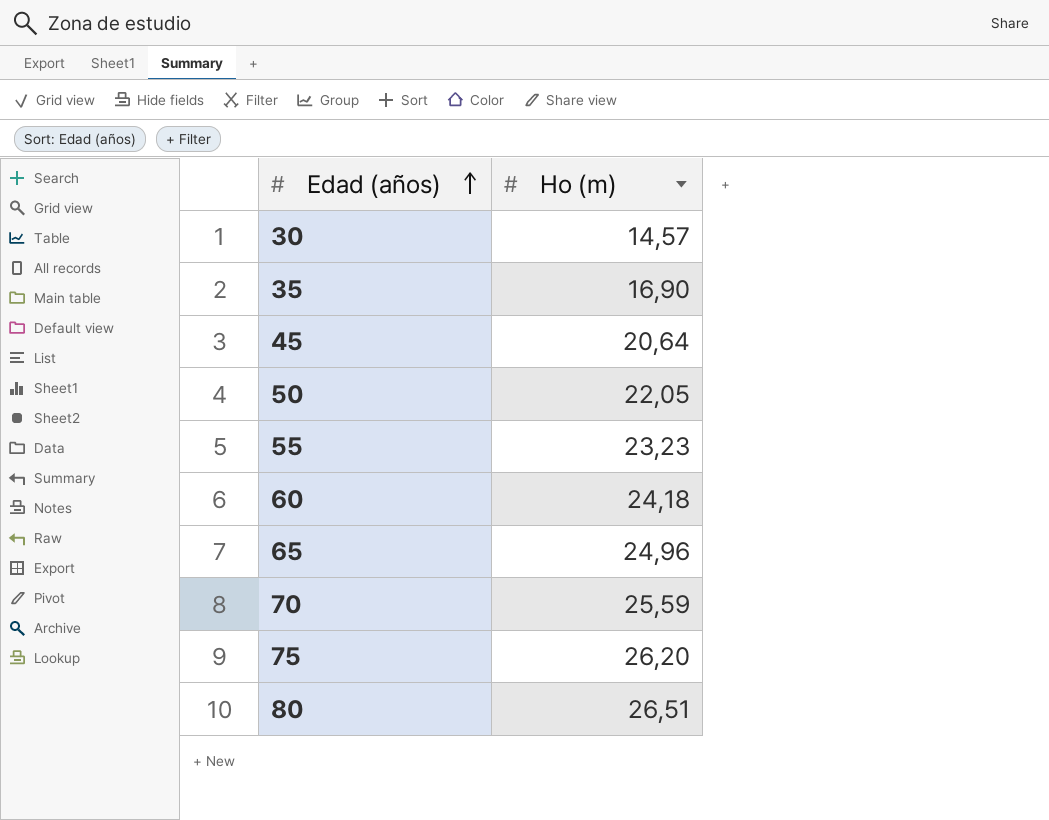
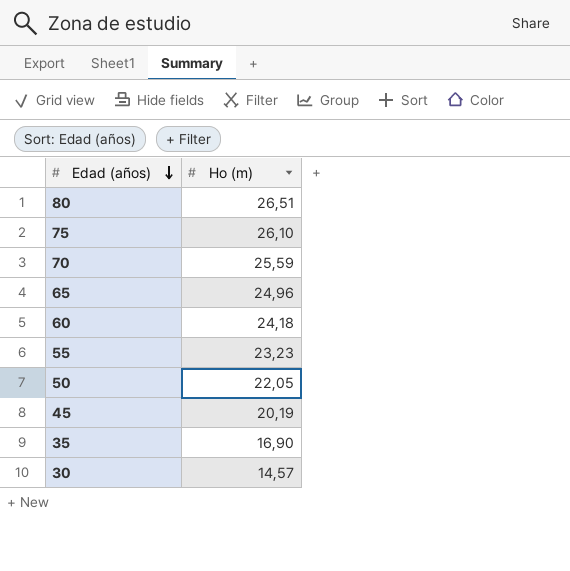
row order: Edad (años) ascending -> Edad (años) descending
75 | Ho (m): 26,20 -> 26,10
45 | Ho (m): 20,64 -> 20,19

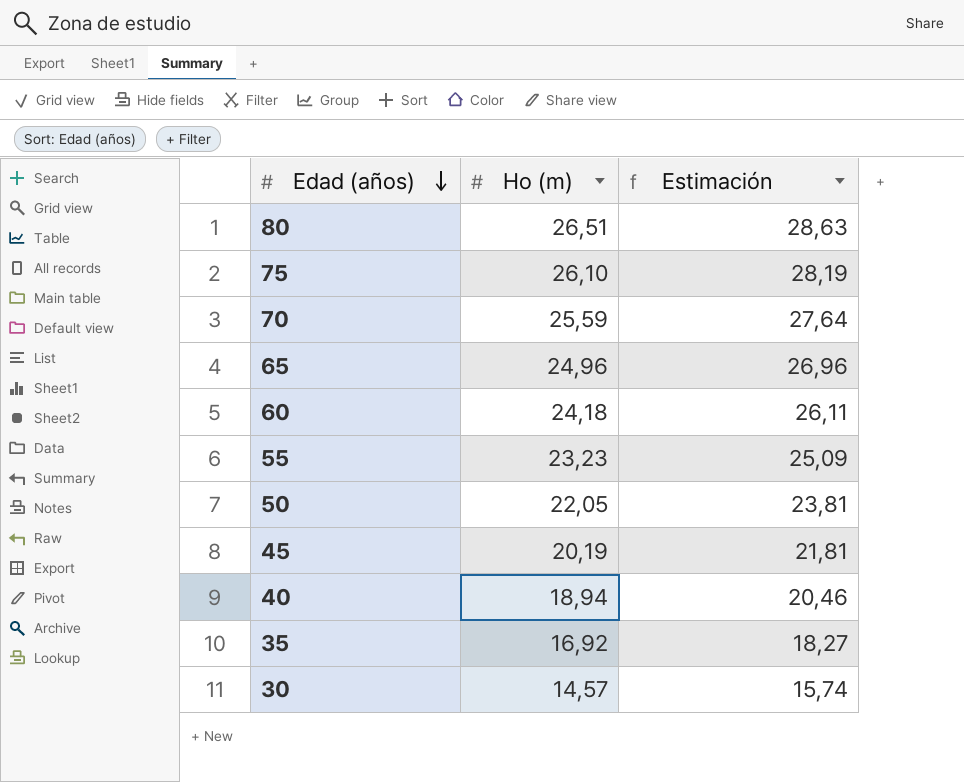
column Estimación | formula: none -> [Ho (m)] * 1,08
row 40: none -> 18,94 | 20,46
35 | Ho (m): 16,90 -> 16,92

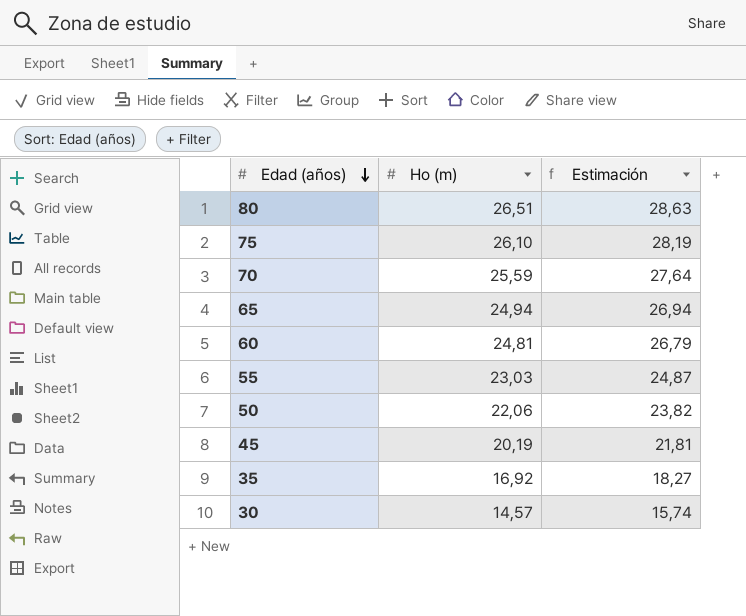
row 40: 18,94 | 20,46 -> none
65 | Ho (m): 24,96 -> 24,94
65 | Estimación: 26,96 -> 26,94
60 | Ho (m): 24,18 -> 24,81
60 | Estimación: 26,11 -> 26,79
55 | Ho (m): 23,23 -> 23,03
55 | Estimación: 25,09 -> 24,87
50 | Ho (m): 22,05 -> 22,06
50 | Estimación: 23,81 -> 23,82

